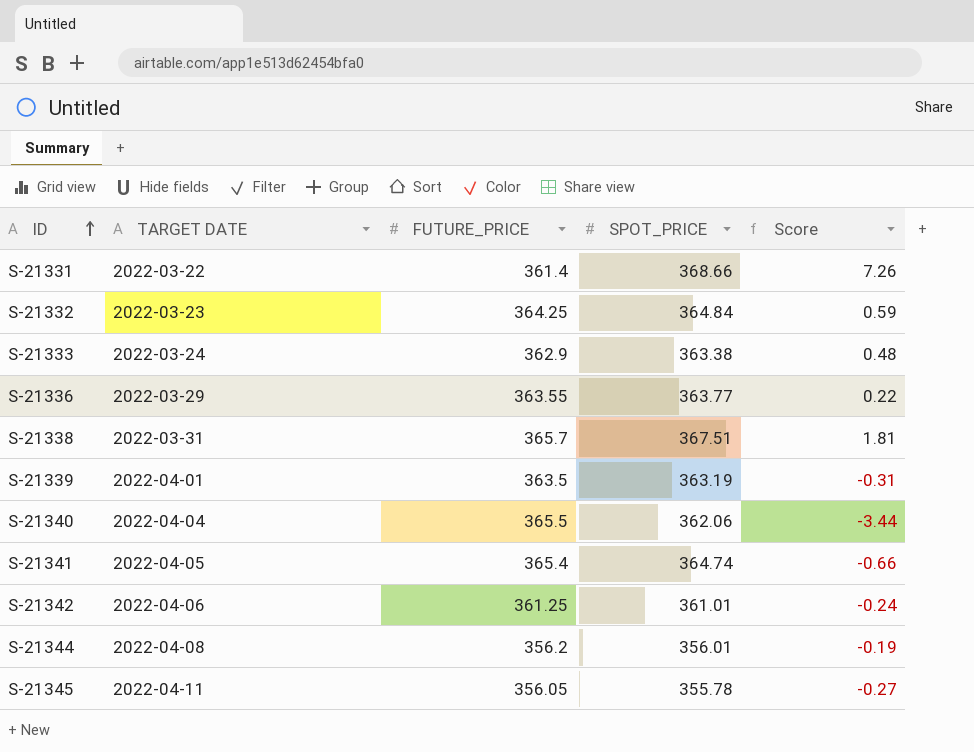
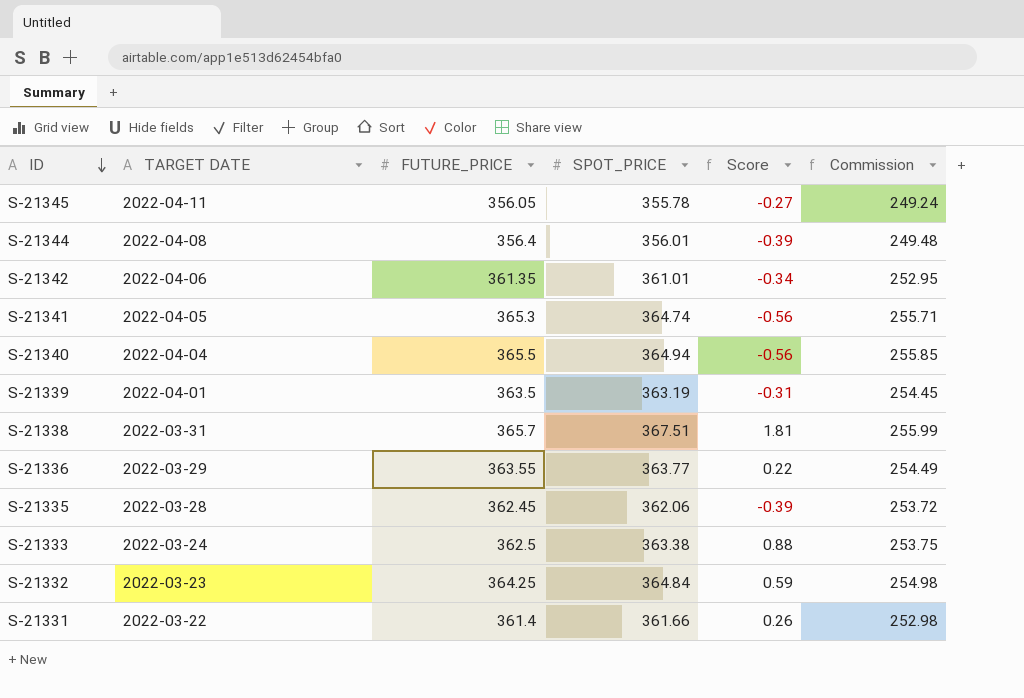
row order: ID ascending -> ID descending
column Commission | formula: none -> [FUTURE_PRICE] * 0.7
S-21344 | FUTURE_PRICE: 356.2 -> 356.4
S-21344 | Score: -0.19 -> -0.39
S-21342 | FUTURE_PRICE: 361.25 -> 361.35
S-21342 | Score: -0.24 -> -0.34
S-21341 | FUTURE_PRICE: 365.4 -> 365.3
S-21341 | Score: -0.66 -> -0.56
S-21340 | SPOT_PRICE: 362.06 -> 364.94
S-21340 | Score: -3.44 -> -0.56
row S-21335: none -> 2022-03-28 | 362.45 | 362.06 | -0.39 | 253.72
S-21333 | FUTURE_PRICE: 362.9 -> 362.5
S-21333 | Score: 0.48 -> 0.88
S-21331 | SPOT_PRICE: 368.66 -> 361.66
S-21331 | Score: 7.26 -> 0.26

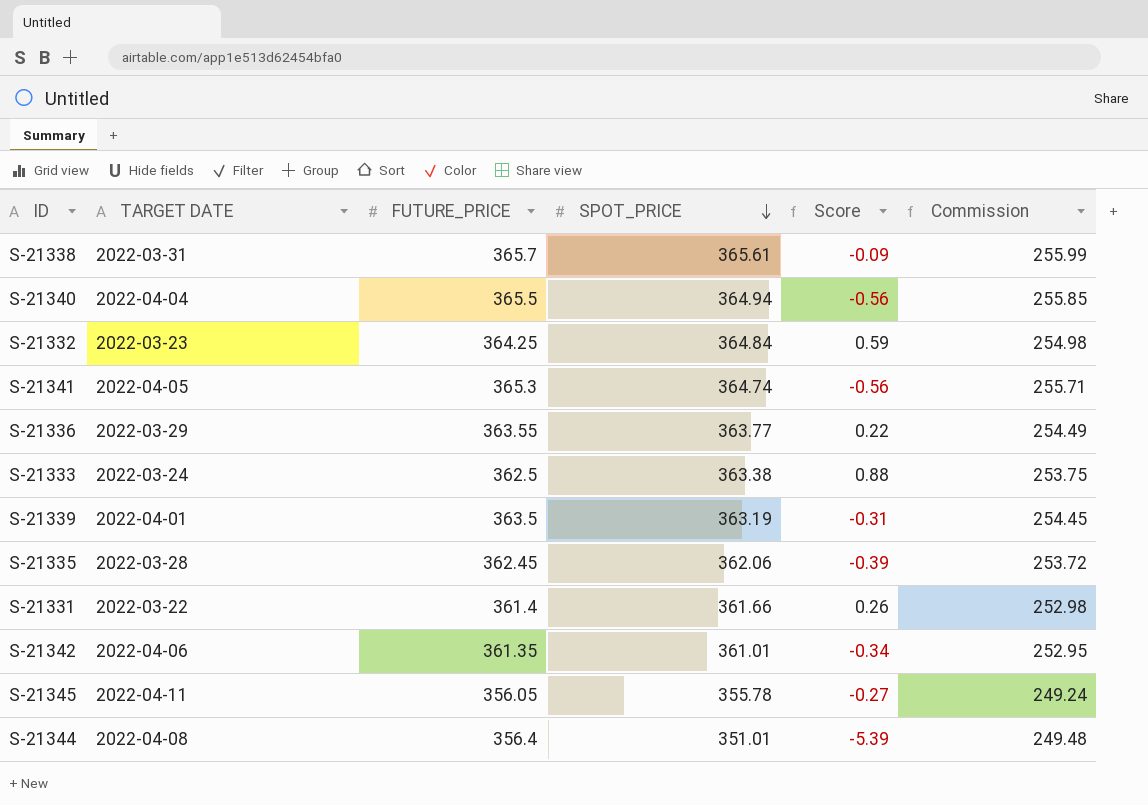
row order: ID descending -> SPOT_PRICE descending
S-21338 | SPOT_PRICE: 367.51 -> 365.61
S-21338 | Score: 1.81 -> -0.09
S-21344 | SPOT_PRICE: 356.01 -> 351.01
S-21344 | Score: -0.39 -> -5.39

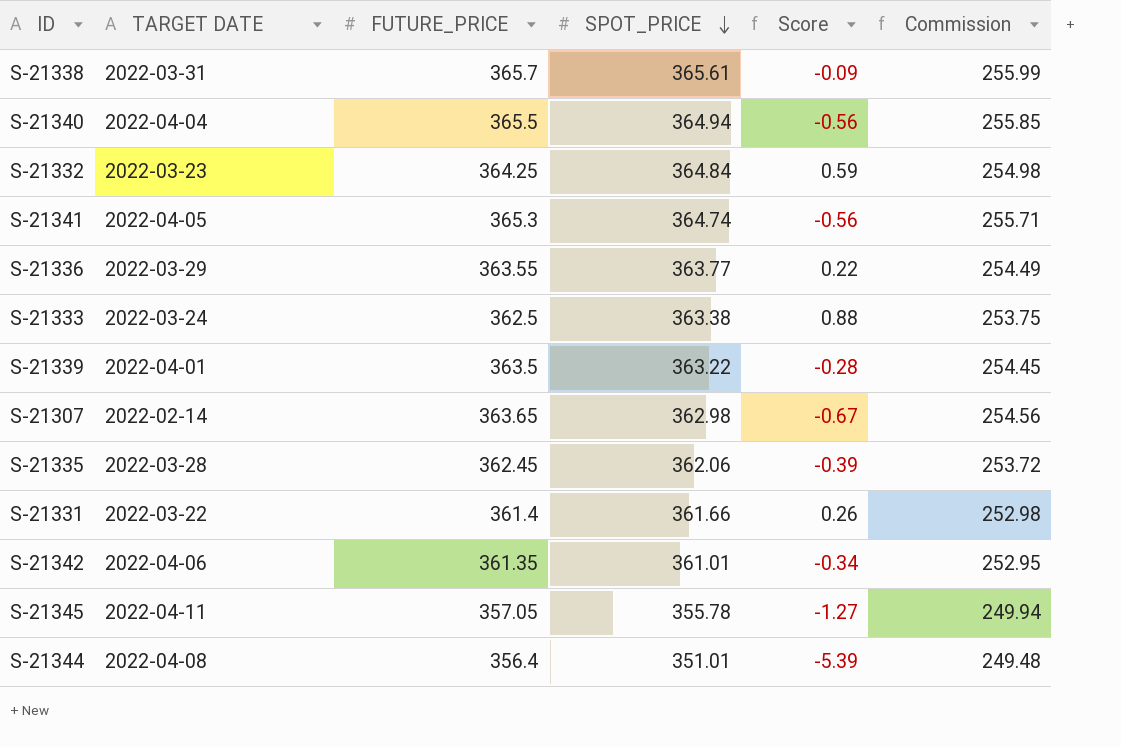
S-21339 | SPOT_PRICE: 363.19 -> 363.22
S-21339 | Score: -0.31 -> -0.28
row S-21307: none -> 2022-02-14 | 363.65 | 362.98 | -0.67 | 254.56
S-21345 | FUTURE_PRICE: 356.05 -> 357.05
S-21345 | Score: -0.27 -> -1.27
S-21345 | Commission: 249.24 -> 249.94

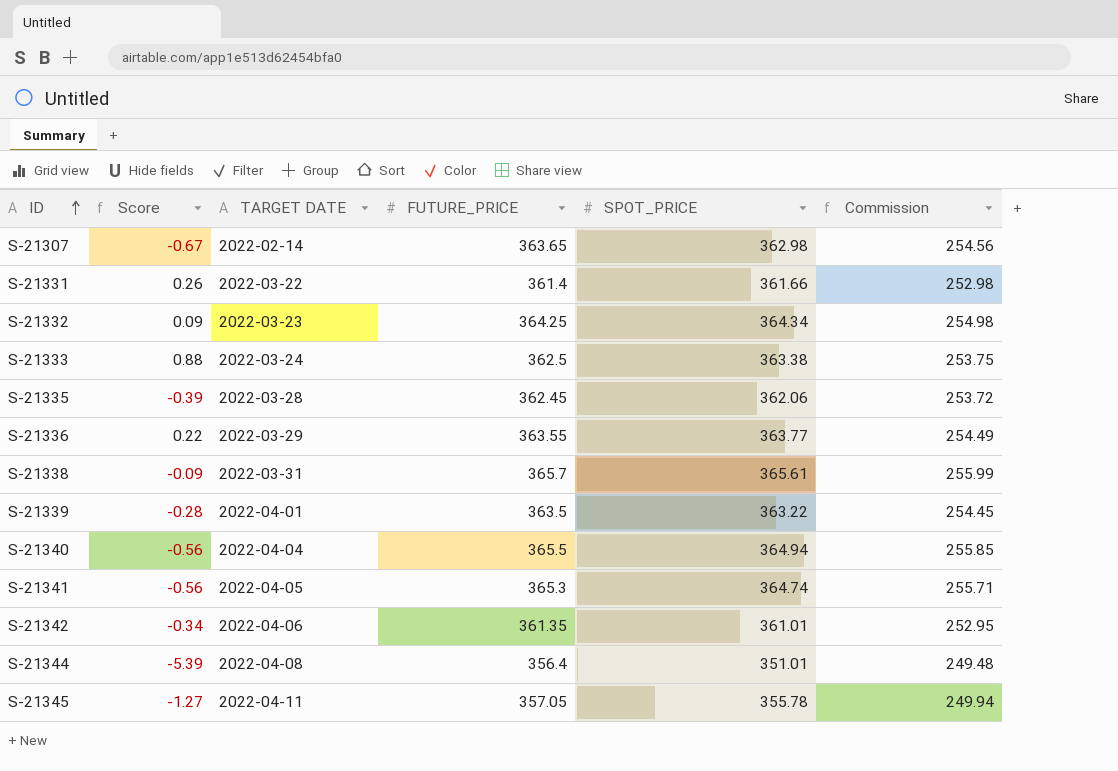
row order: SPOT_PRICE descending -> ID ascending
column Score | position: 5 -> 2
S-21332 | Score: 0.59 -> 0.09
S-21332 | SPOT_PRICE: 364.84 -> 364.34

